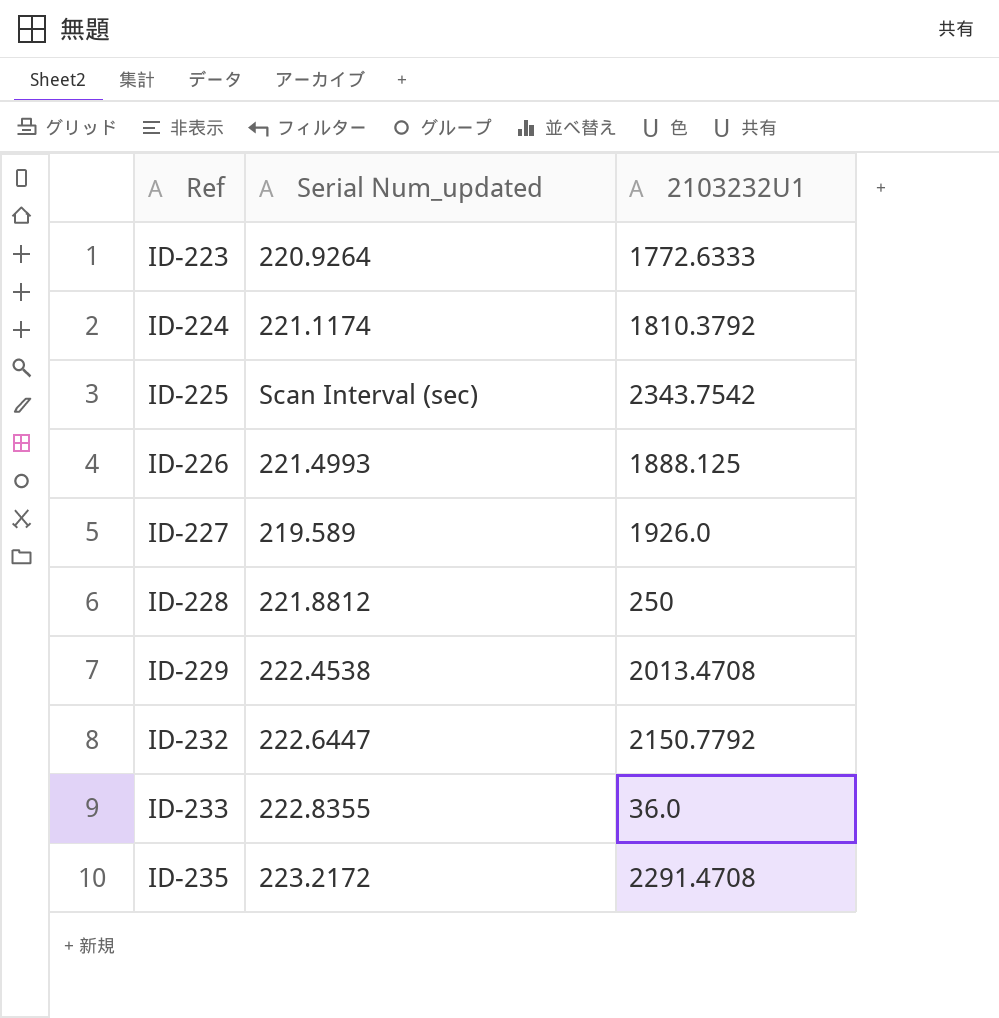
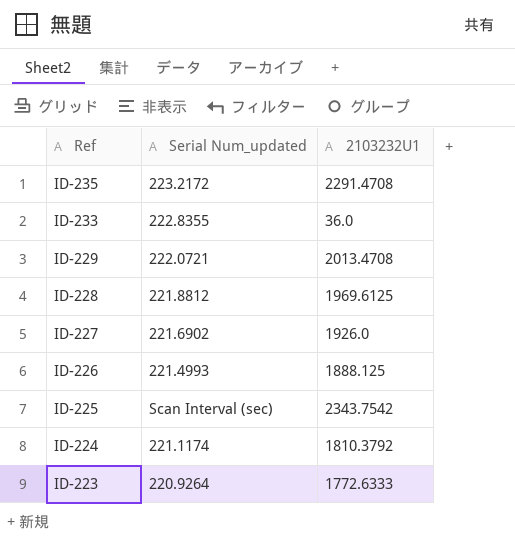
row order: Ref ascending -> Ref descending
row ID-232: 222.6447 | 2150.7792 -> none
ID-229 | Serial Num_updated: 222.4538 -> 222.0721
ID-228 | 2103232U1: 250 -> 1969.6125
ID-227 | Serial Num_updated: 219.589 -> 221.6902

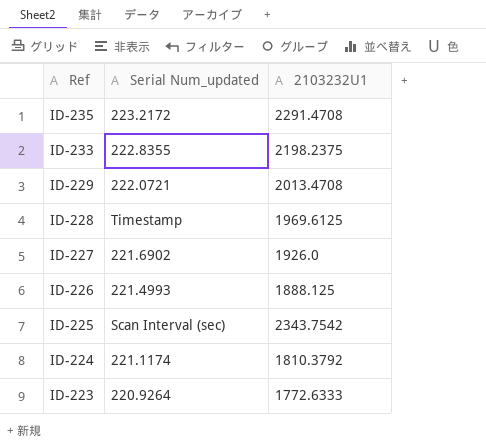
ID-233 | 2103232U1: 36.0 -> 2198.2375
ID-228 | Serial Num_updated: 221.8812 -> Timestamp

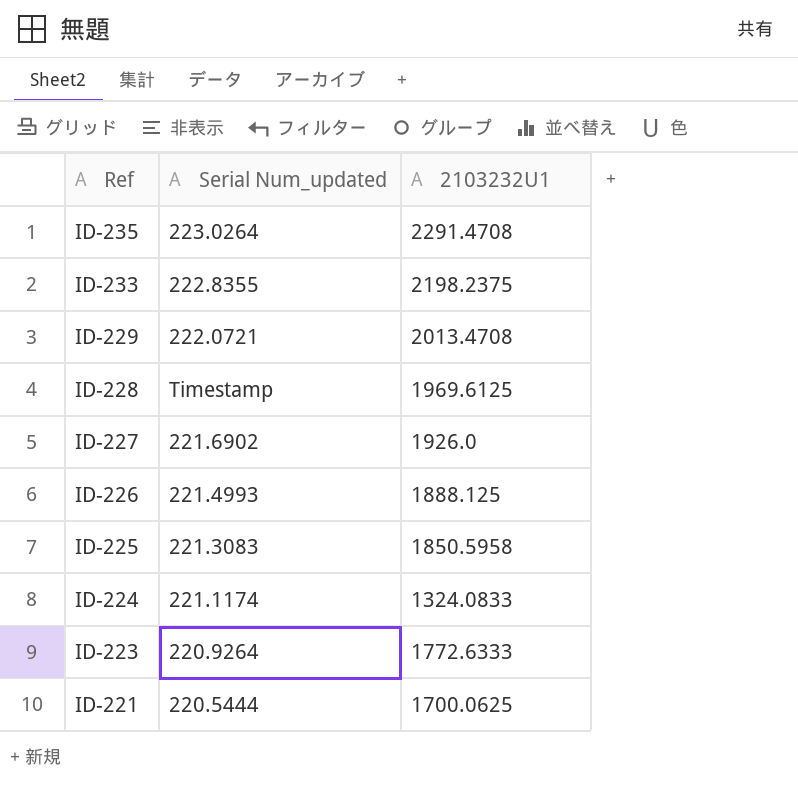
ID-235 | Serial Num_updated: 223.2172 -> 223.0264
ID-225 | Serial Num_updated: Scan Interval (sec) -> 221.3083
ID-225 | 2103232U1: 2343.7542 -> 1850.5958
ID-224 | 2103232U1: 1810.3792 -> 1324.0833
row ID-221: none -> 220.5444 | 1700.0625

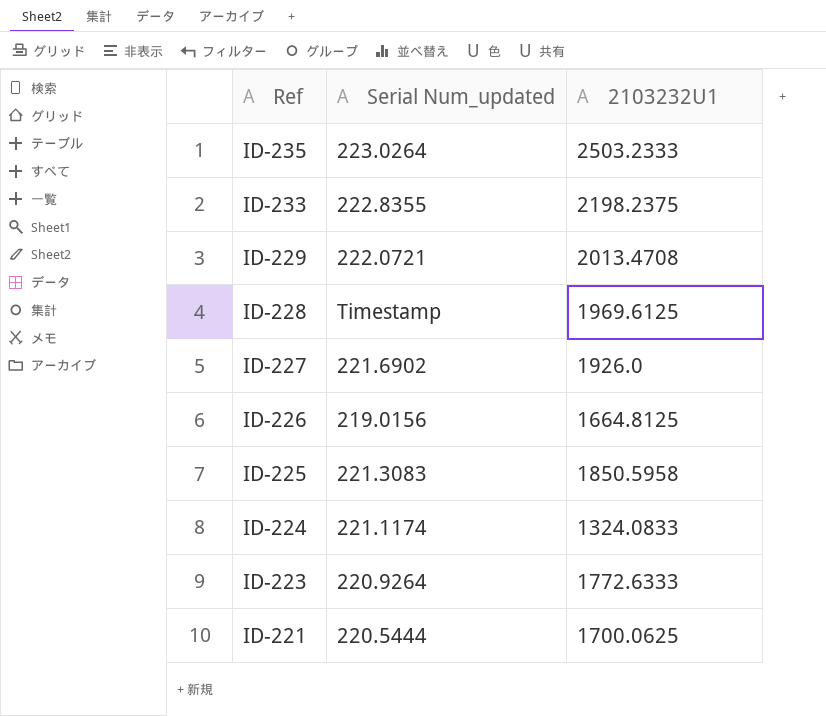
ID-235 | 2103232U1: 2291.4708 -> 2503.2333
ID-226 | Serial Num_updated: 221.4993 -> 219.0156
ID-226 | 2103232U1: 1888.125 -> 1664.8125

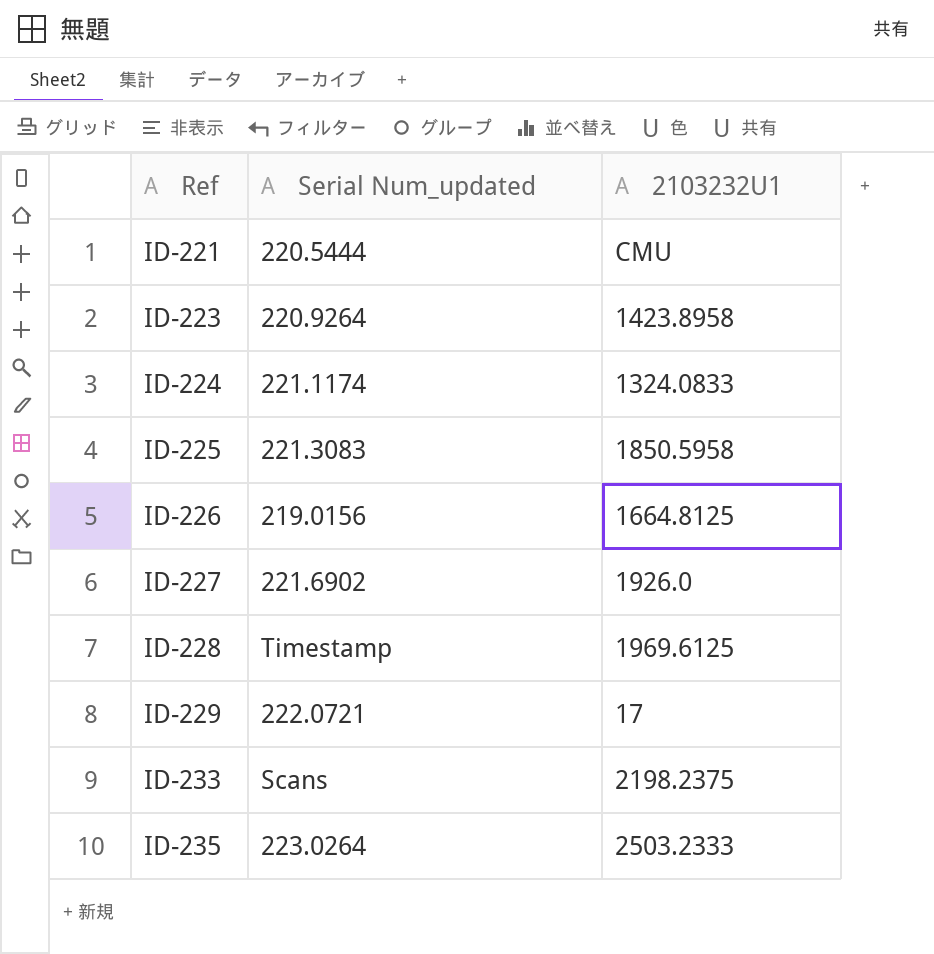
row order: Ref descending -> Ref ascending
ID-221 | 2103232U1: 1700.0625 -> CMU
ID-223 | 2103232U1: 1772.6333 -> 1423.8958
ID-229 | 2103232U1: 2013.4708 -> 17
ID-233 | Serial Num_updated: 222.8355 -> Scans

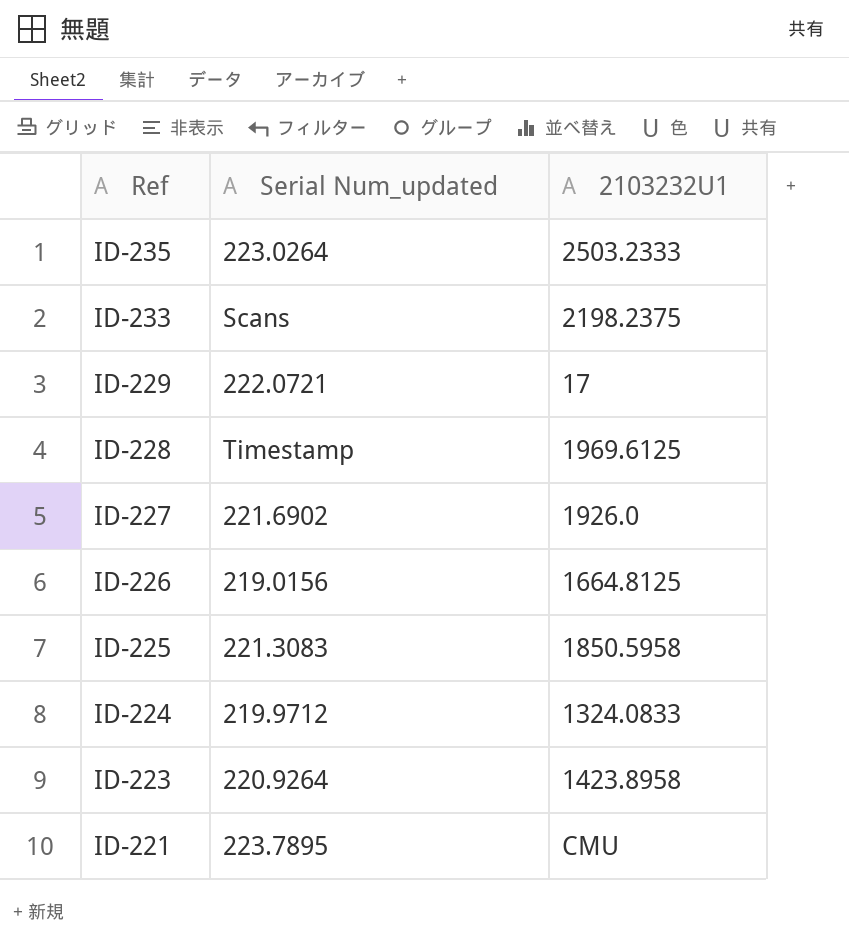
row order: Ref ascending -> Ref descending
ID-224 | Serial Num_updated: 221.1174 -> 219.9712
ID-221 | Serial Num_updated: 220.5444 -> 223.7895

